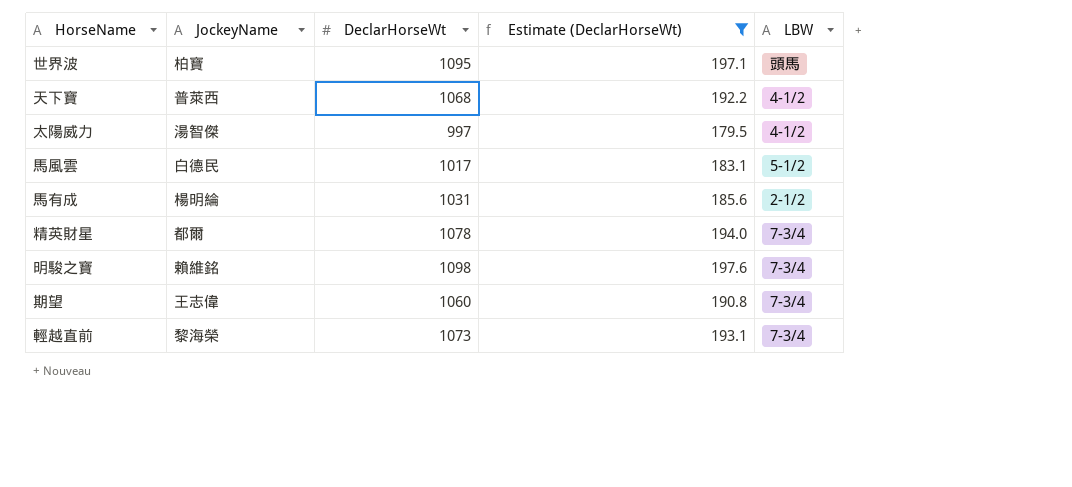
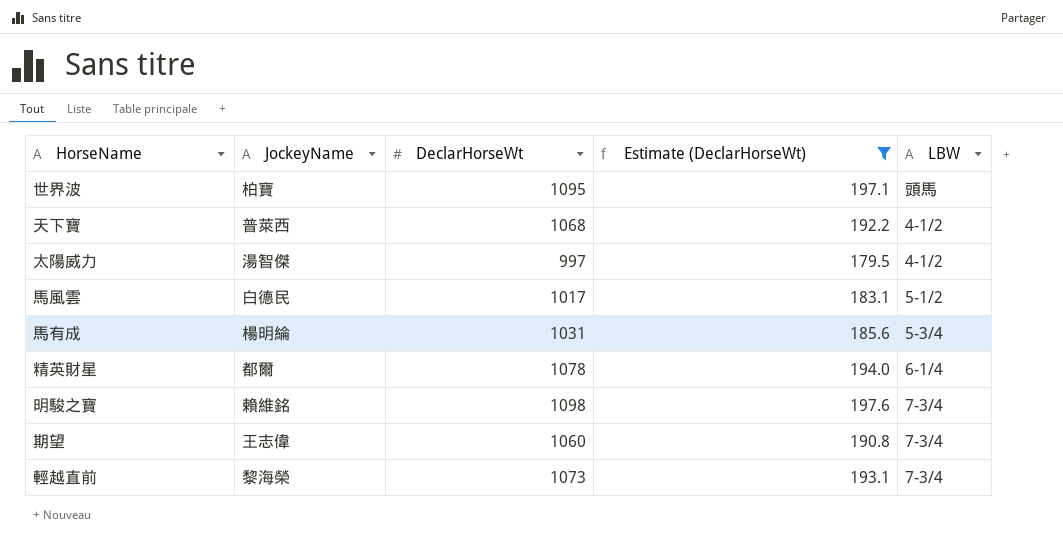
馬有成 | LBW: 2-1/2 -> 5-3/4
精英財星 | LBW: 7-3/4 -> 6-1/4

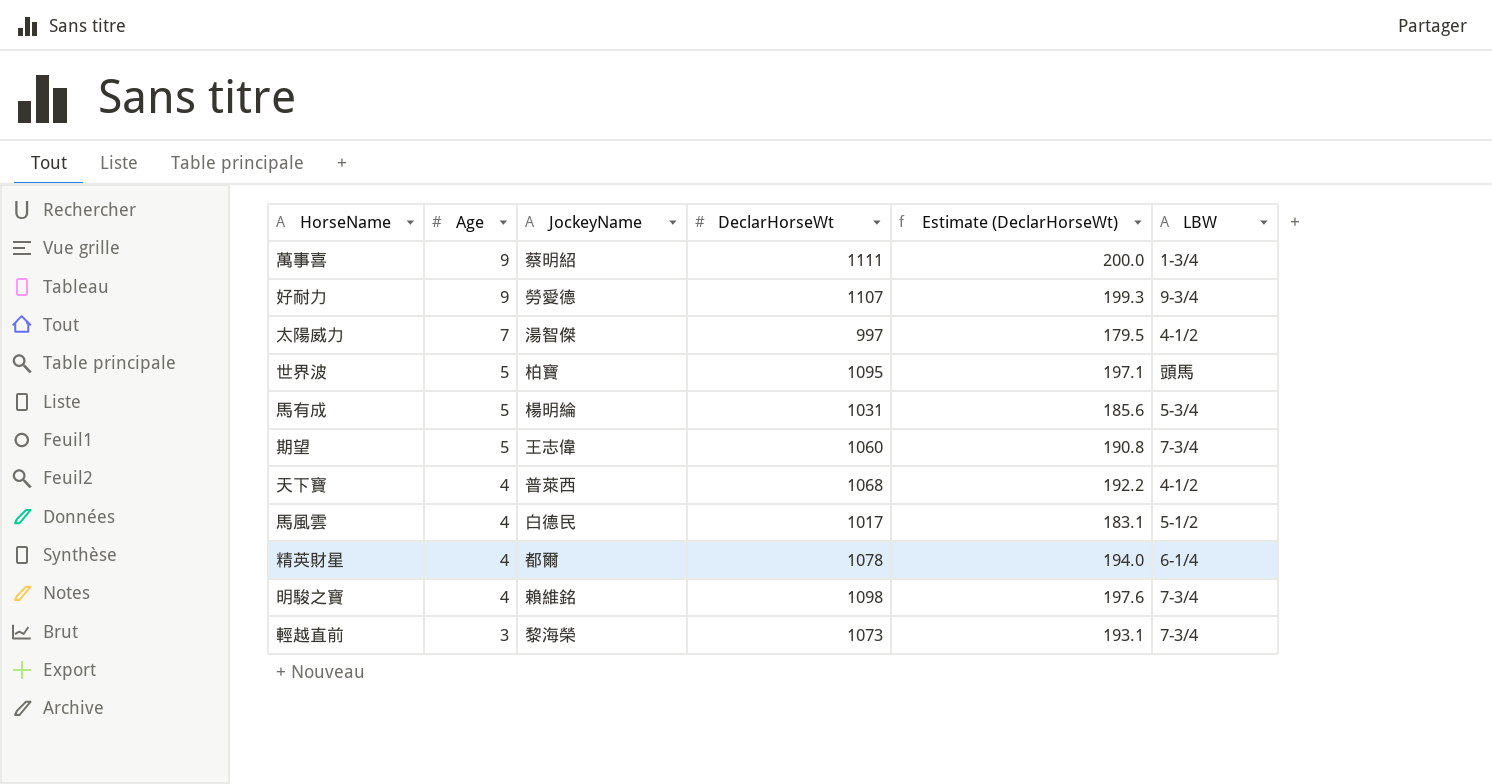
filter: Estimate (DeclarHorseWt) <= 197.6 -> none
row order: none -> Age descending
column Age | position: none -> 2

